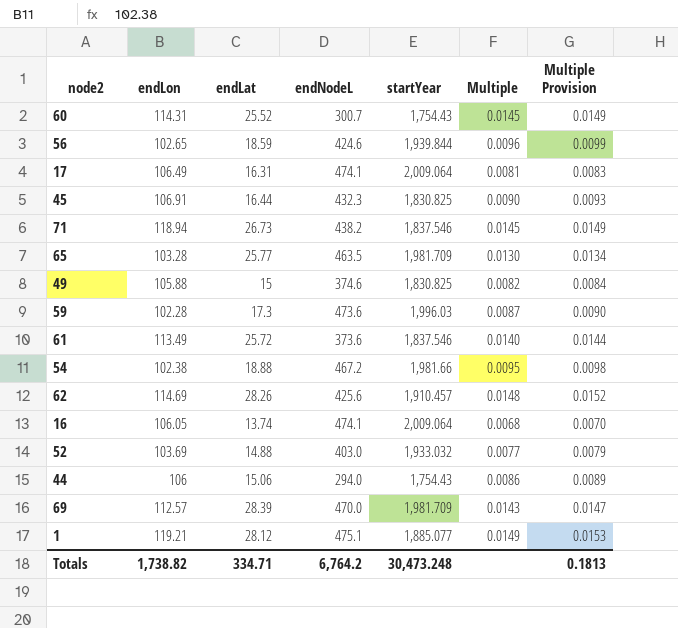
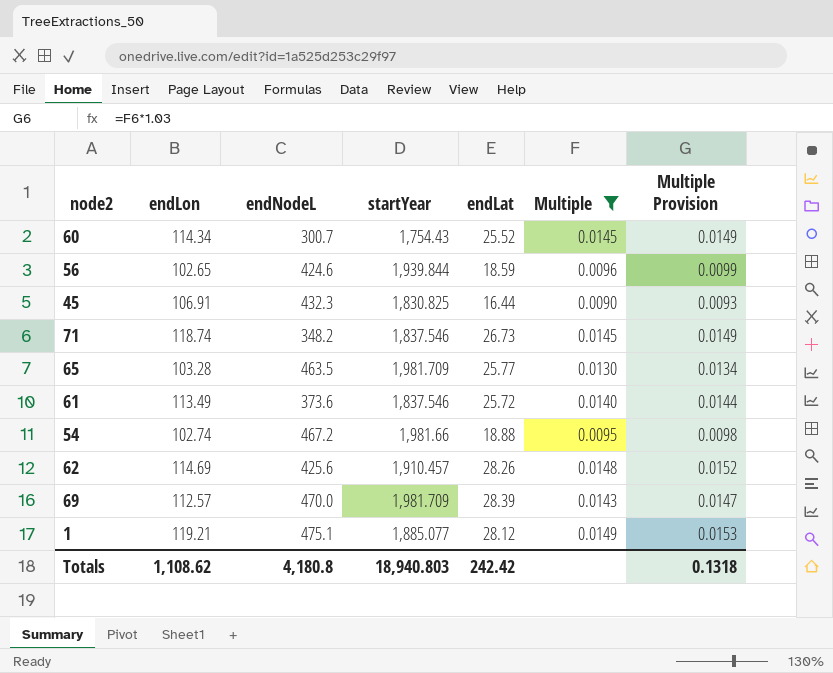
filter: none -> Multiple >= 0.0090
column endLat | position: 3 -> 5
60 | endLon: 114.31 -> 114.34
71 | endLon: 118.94 -> 118.74
71 | endNodeL: 438.2 -> 348.2
54 | endLon: 102.38 -> 102.74
Totals | endLon: 1,738.82 -> 1,108.62
Totals | endNodeL: 6,764.2 -> 4,180.8
Totals | startYear: 30,473.248 -> 18,940.803
Totals | endLat: 334.71 -> 242.42
Totals | Multiple Provision: 0.1813 -> 0.1318

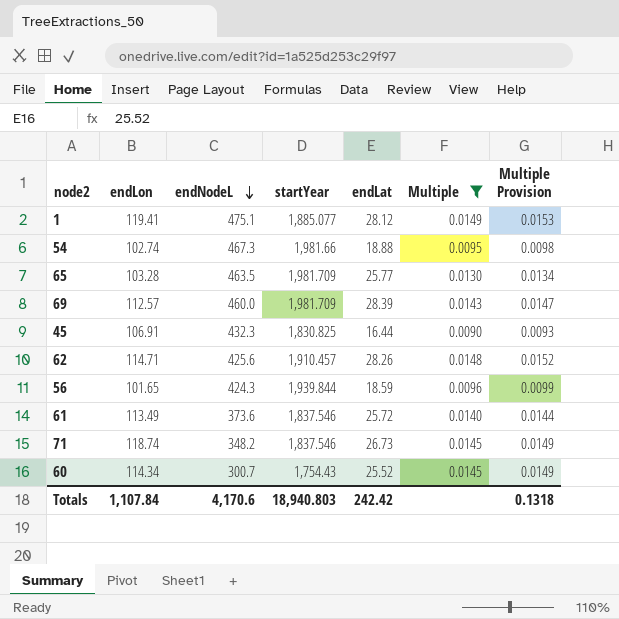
row order: none -> endNodeL descending
1 | endLon: 119.21 -> 119.41
54 | endNodeL: 467.2 -> 467.3
69 | endNodeL: 470.0 -> 460.0
62 | endLon: 114.69 -> 114.71
56 | endLon: 102.65 -> 101.65
56 | endNodeL: 424.6 -> 424.3
Totals | endLon: 1,108.62 -> 1,107.84
Totals | endNodeL: 4,180.8 -> 4,170.6

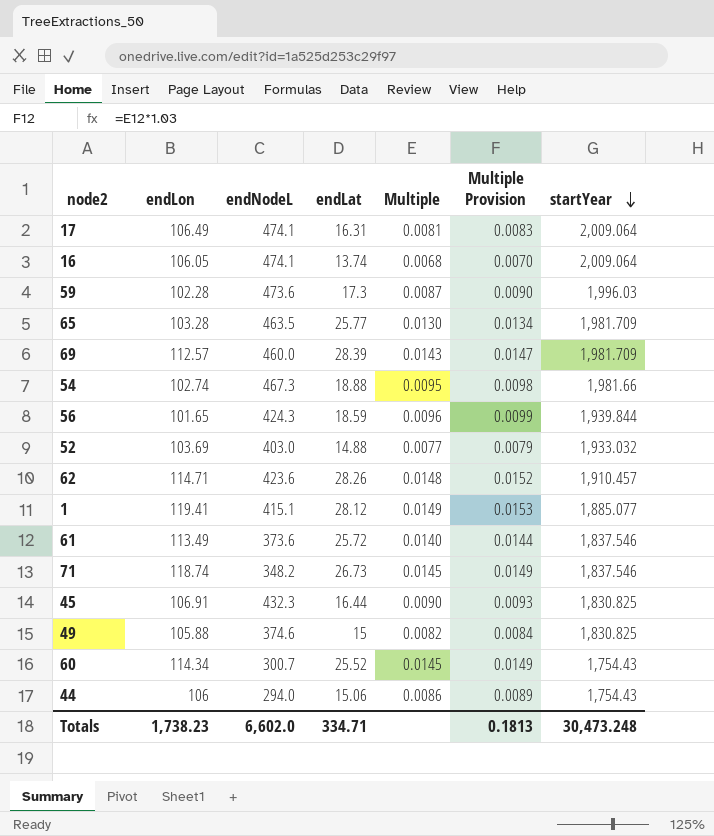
filter: Multiple >= 0.0090 -> none
row order: endNodeL descending -> startYear descending
column startYear | position: 4 -> 7
62 | endNodeL: 425.6 -> 423.6
1 | endNodeL: 475.1 -> 415.1
Totals | endLon: 1,107.84 -> 1,738.23
Totals | endNodeL: 4,170.6 -> 6,602.0
Totals | endLat: 242.42 -> 334.71
Totals | Multiple Provision: 0.1318 -> 0.1813
Totals | startYear: 18,940.803 -> 30,473.248

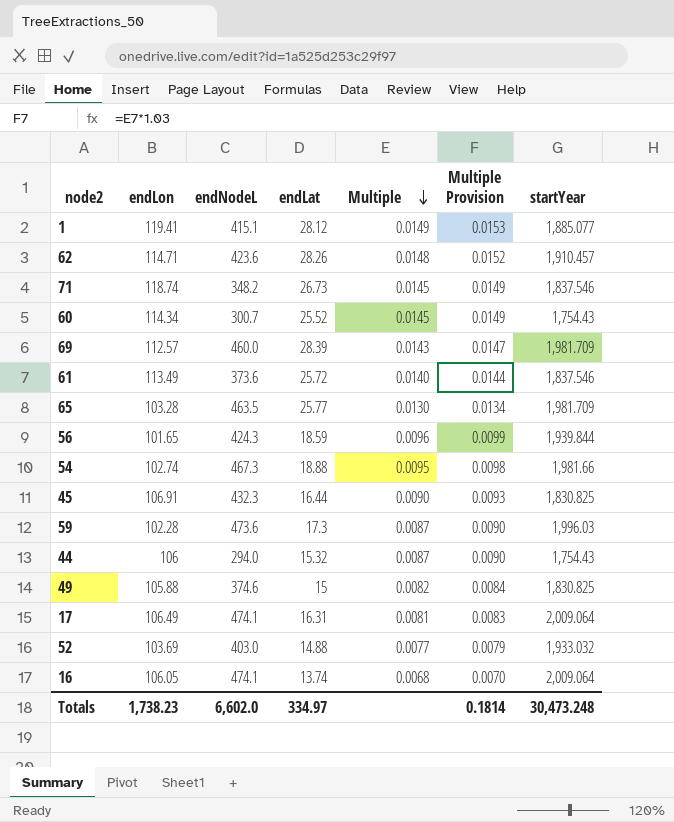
row order: startYear descending -> Multiple descending
44 | endLat: 15.06 -> 15.32
44 | Multiple: 0.0086 -> 0.0087
44 | Multiple Provision: 0.0089 -> 0.0090
Totals | endLat: 334.71 -> 334.97
Totals | Multiple Provision: 0.1813 -> 0.1814

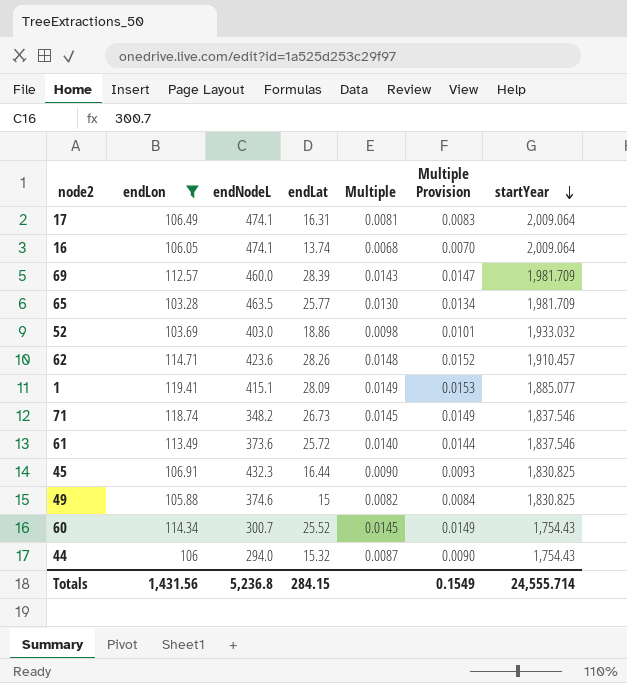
filter: none -> endLon >= 103.28
row order: Multiple descending -> startYear descending
52 | endLat: 14.88 -> 18.86
52 | Multiple: 0.0077 -> 0.0098
52 | Multiple Provision: 0.0079 -> 0.0101
1 | endLat: 28.12 -> 28.09
Totals | endLon: 1,738.23 -> 1,431.56
Totals | endNodeL: 6,602.0 -> 5,236.8
Totals | endLat: 334.97 -> 284.15
Totals | Multiple Provision: 0.1814 -> 0.1549
Totals | startYear: 30,473.248 -> 24,555.714

